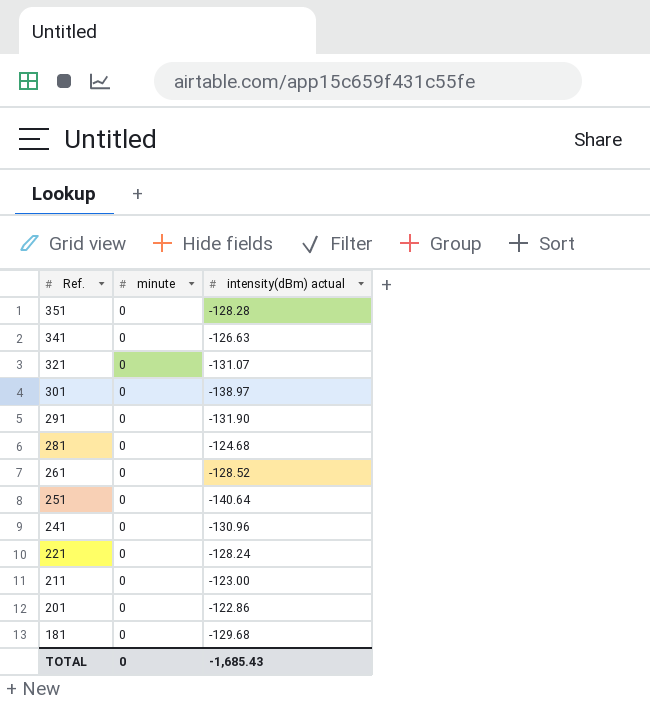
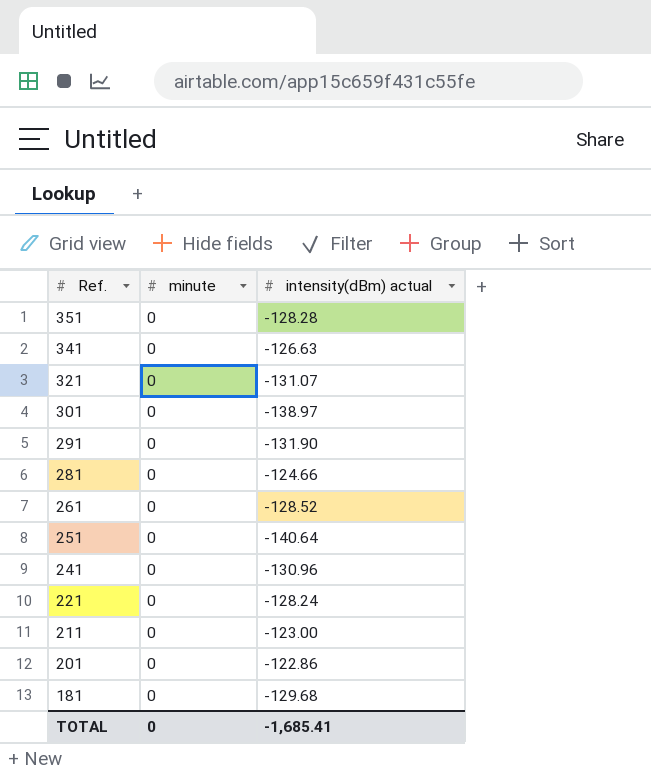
281 | intensity(dBm) actual: -124.68 -> -124.66
TOTAL | intensity(dBm) actual: -1,685.43 -> -1,685.41

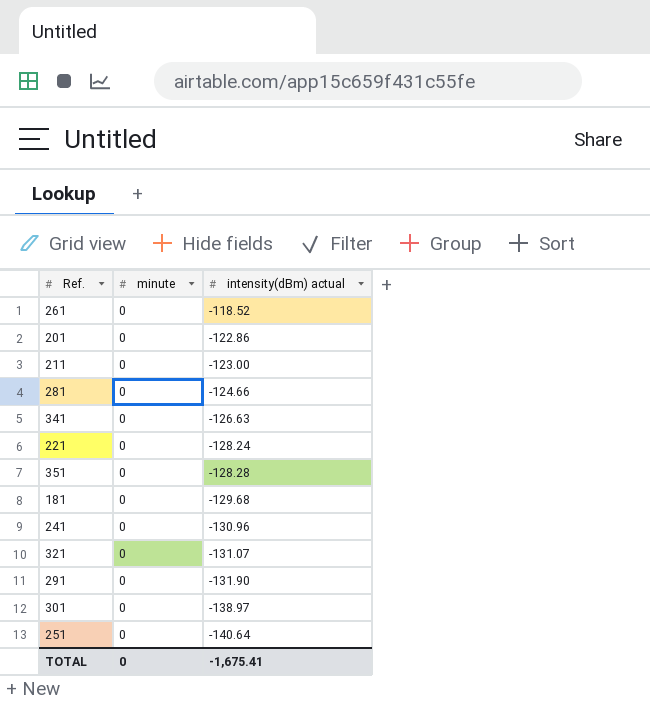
row order: Ref. descending -> intensity(dBm) actual descending
261 | intensity(dBm) actual: -128.52 -> -118.52
TOTAL | intensity(dBm) actual: -1,685.41 -> -1,675.41

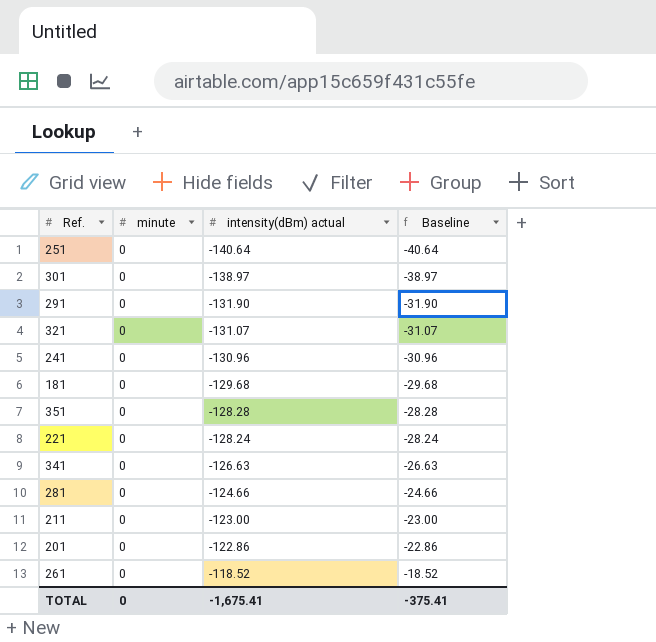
row order: intensity(dBm) actual descending -> intensity(dBm) actual ascending
column Baseline | formula: none -> [intensity(dBm) actual] + 100

